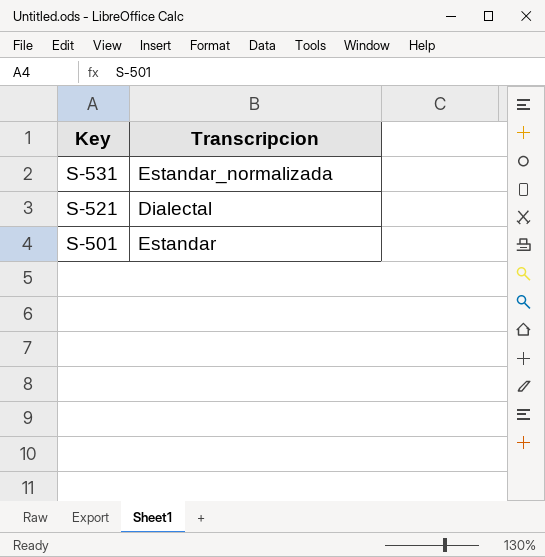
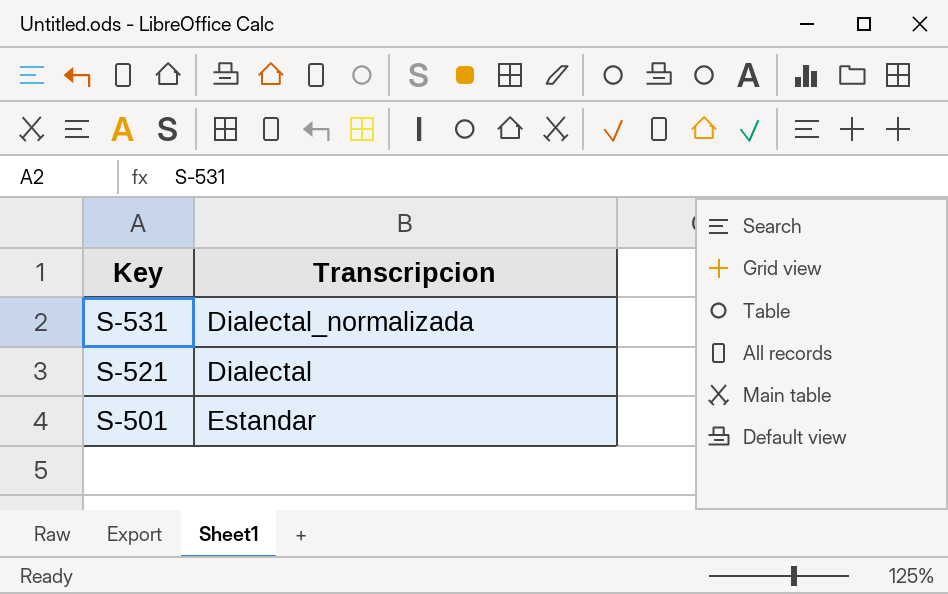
S-531 | Transcripcion: Estandar_normalizada -> Dialectal_normalizada

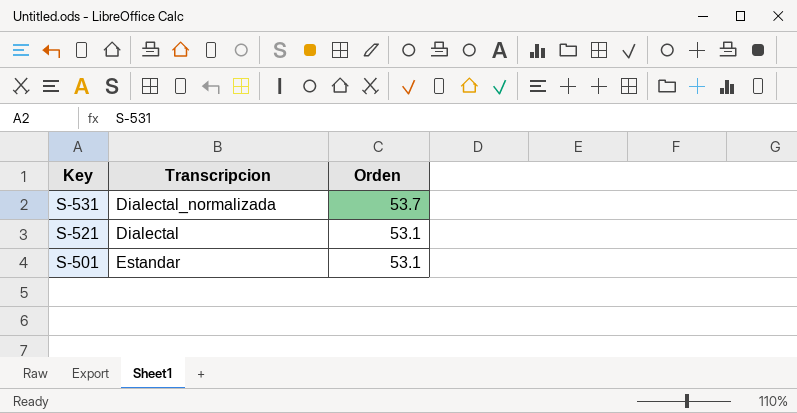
column Orden | position: none -> 3

